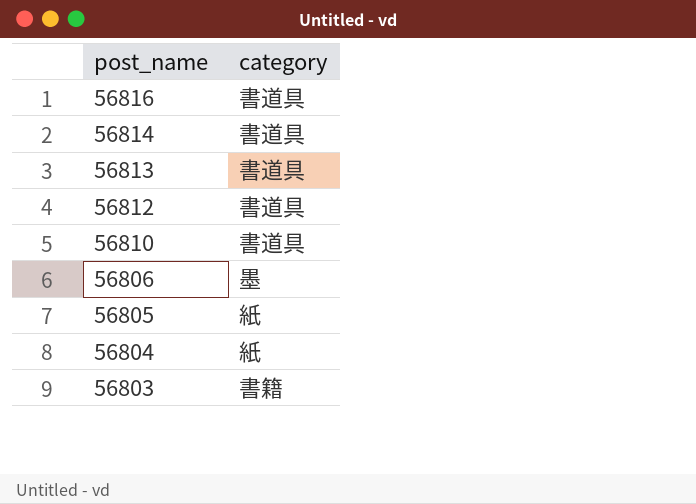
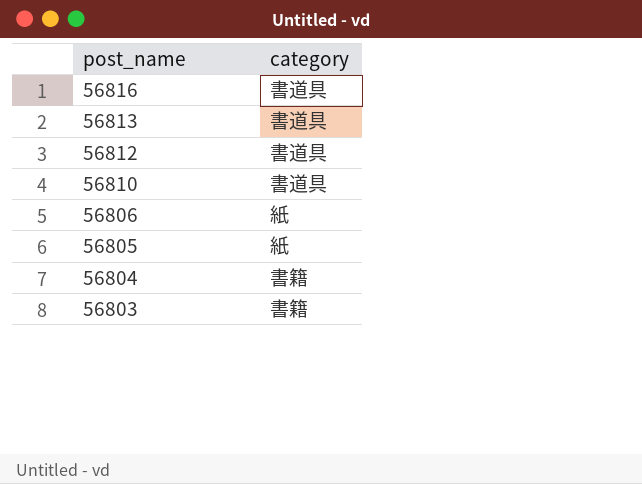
row 56814: 書道具 -> none
56806 | category: 墨 -> 紙
56804 | category: 紙 -> 書籍

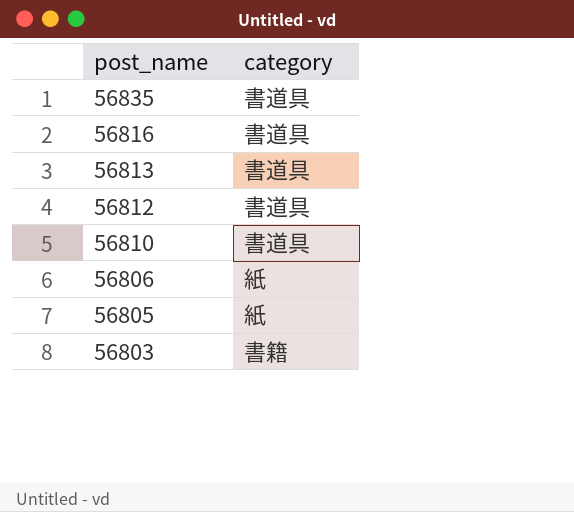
row 56804: 書籍 -> none
row 56835: none -> 書道具

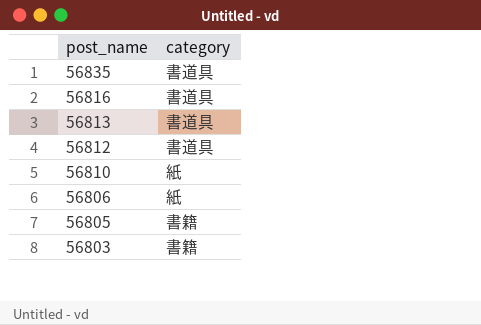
56810 | category: 書道具 -> 紙
56805 | category: 紙 -> 書籍

